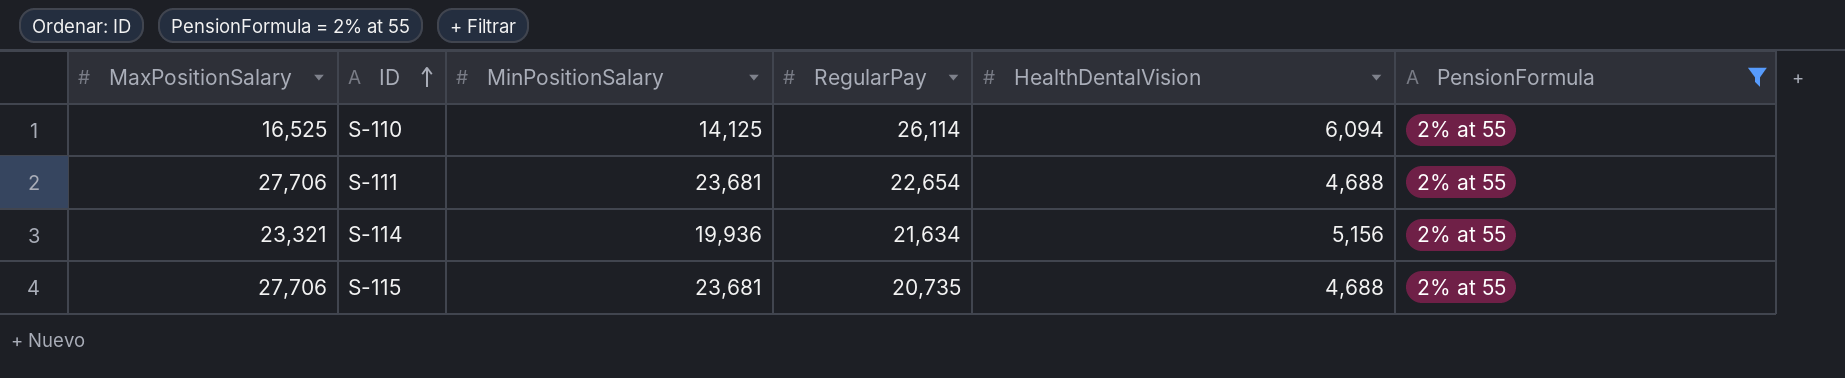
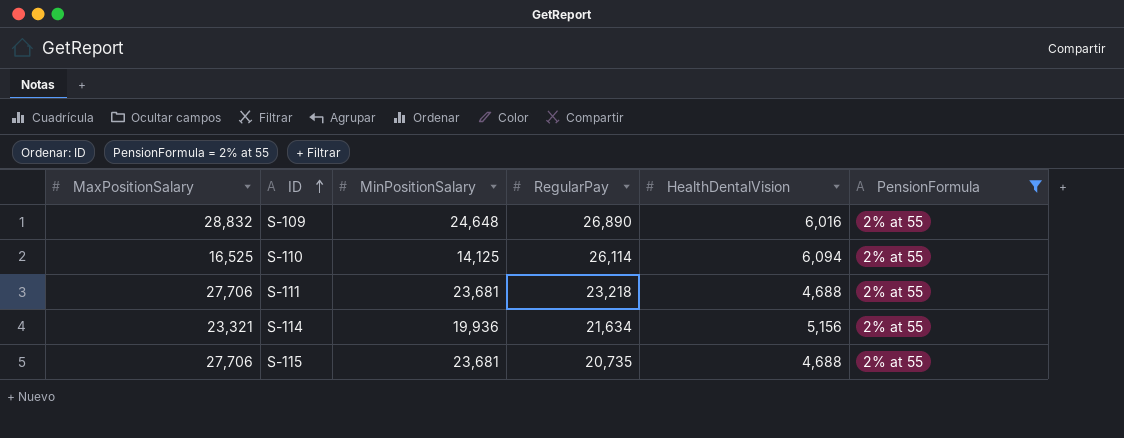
row S-109: none -> 28,832 | 24,648 | 26,890 | 6,016 | 2% at 55
S-111 | RegularPay: 22,654 -> 23,218

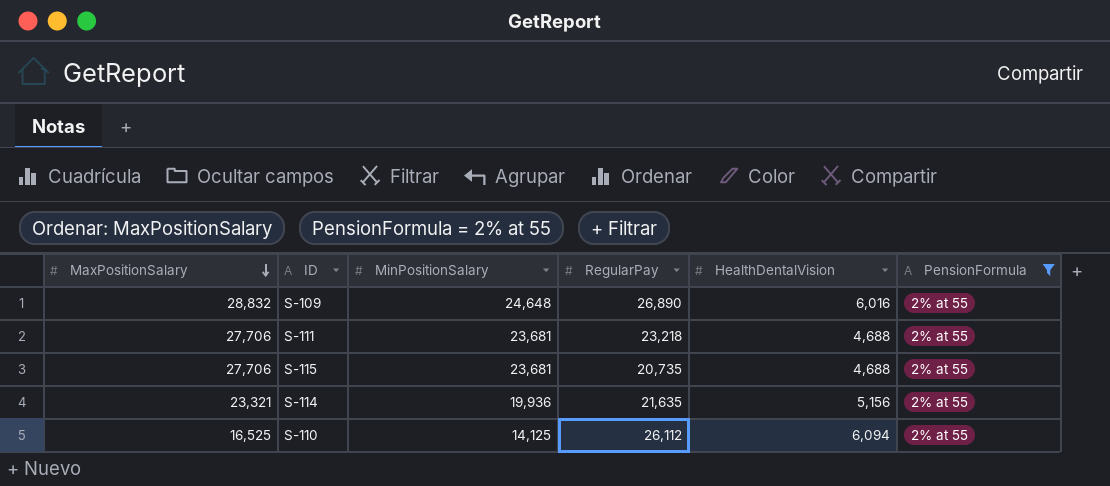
row order: ID ascending -> MaxPositionSalary descending
S-114 | RegularPay: 21,634 -> 21,635
S-110 | RegularPay: 26,114 -> 26,112

